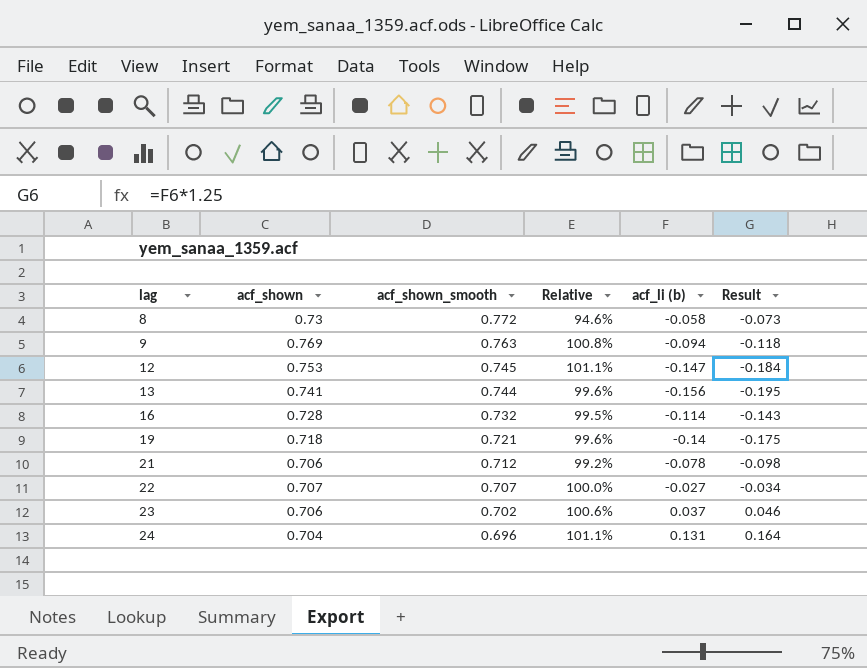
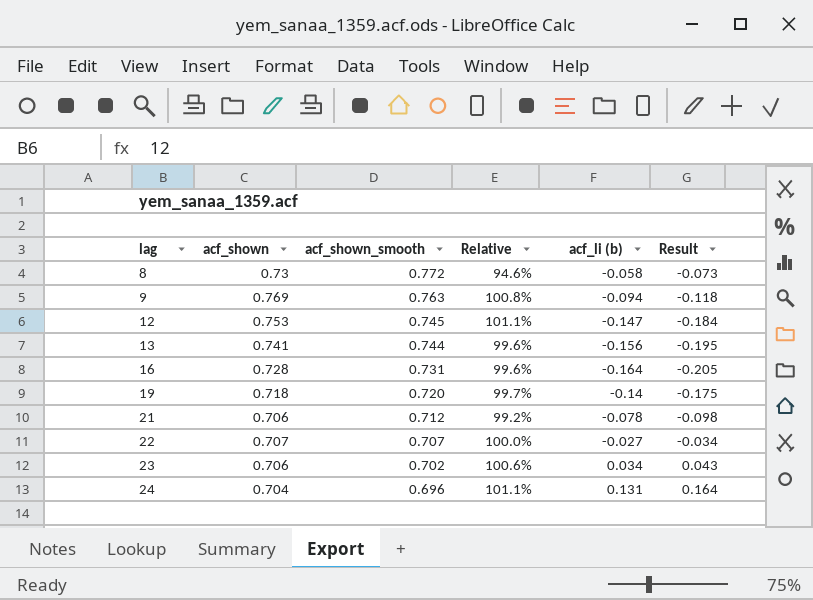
16 | acf_shown_smooth: 0.732 -> 0.731
16 | Relative: 99.5% -> 99.6%
16 | acf_li (b): -0.114 -> -0.164
16 | Result: -0.143 -> -0.205
19 | acf_shown_smooth: 0.721 -> 0.720
19 | Relative: 99.6% -> 99.7%
23 | acf_li (b): 0.037 -> 0.034
23 | Result: 0.046 -> 0.043

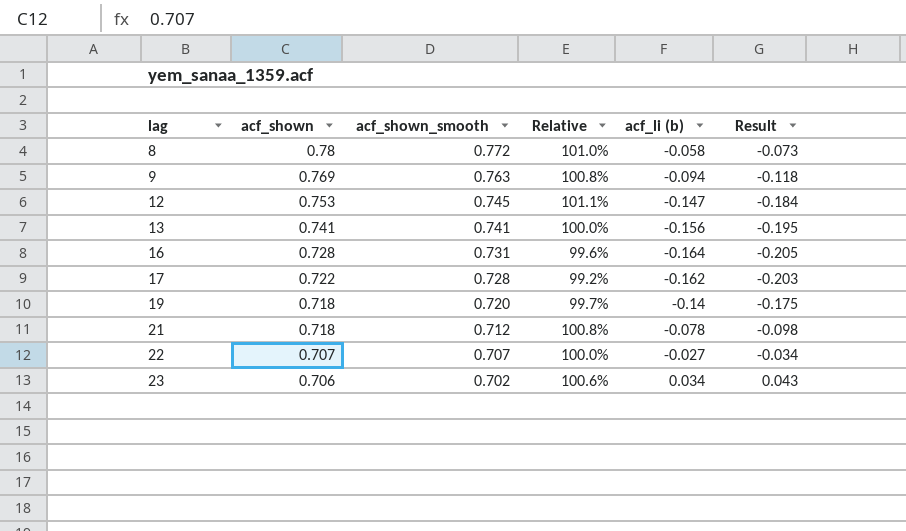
row 24: 0.704 | 0.696 | 101.1% | 0.131 | 0.164 -> none
8 | acf_shown: 0.73 -> 0.78
8 | Relative: 94.6% -> 101.0%
13 | acf_shown_smooth: 0.744 -> 0.741
13 | Relative: 99.6% -> 100.0%
row 17: none -> 0.722 | 0.728 | 99.2% | -0.162 | -0.203
21 | acf_shown: 0.706 -> 0.718
21 | Relative: 99.2% -> 100.8%

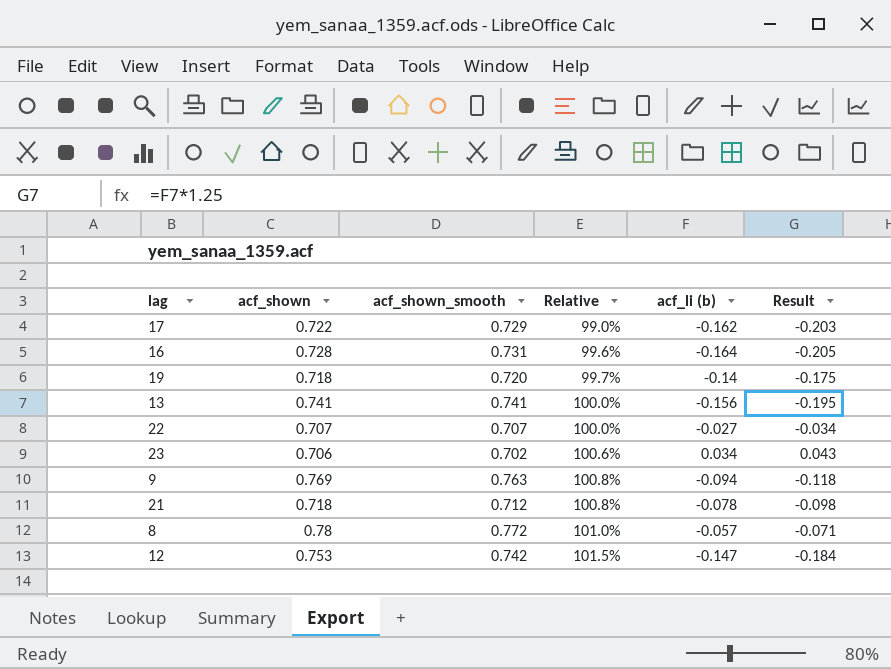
row order: lag ascending -> Relative ascending
17 | acf_shown_smooth: 0.728 -> 0.729
17 | Relative: 99.2% -> 99.0%
8 | acf_li (b): -0.058 -> -0.057
8 | Result: -0.073 -> -0.071
12 | acf_shown_smooth: 0.745 -> 0.742
12 | Relative: 101.1% -> 101.5%

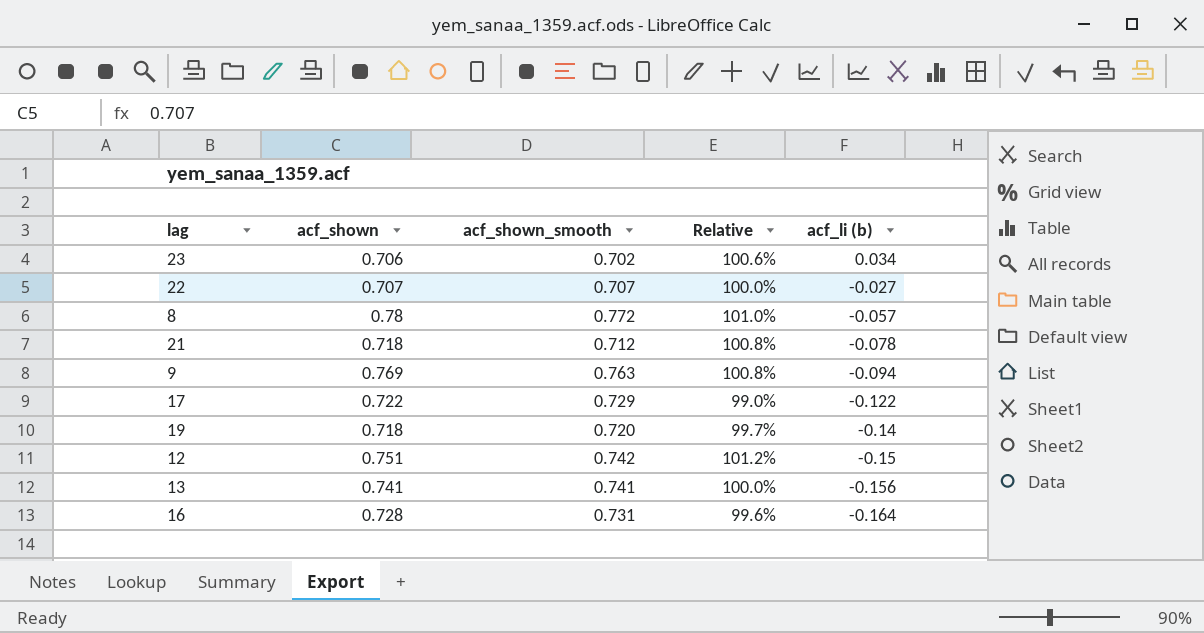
row order: Relative ascending -> acf_li (b) descending
column Result | formula: [acf_li (b)] * 1.25 -> none
17 | acf_li (b): -0.162 -> -0.122
12 | acf_shown: 0.753 -> 0.751
12 | Relative: 101.5% -> 101.2%
12 | acf_li (b): -0.147 -> -0.15

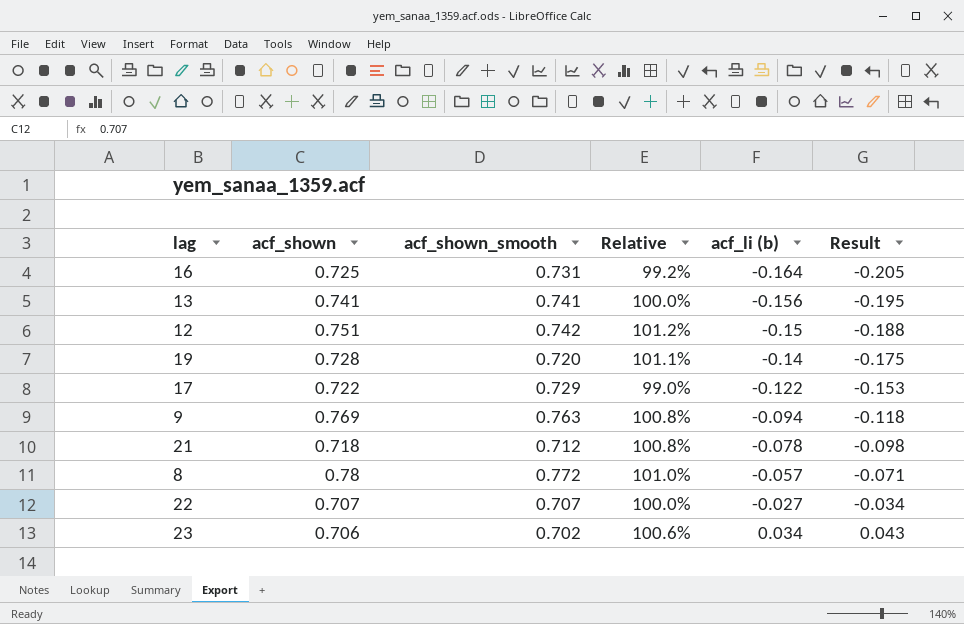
row order: acf_li (b) descending -> acf_li (b) ascending
column Result | formula: none -> [acf_li (b)] * 1.25
16 | acf_shown: 0.728 -> 0.725
16 | Relative: 99.6% -> 99.2%
19 | acf_shown: 0.718 -> 0.728
19 | Relative: 99.7% -> 101.1%

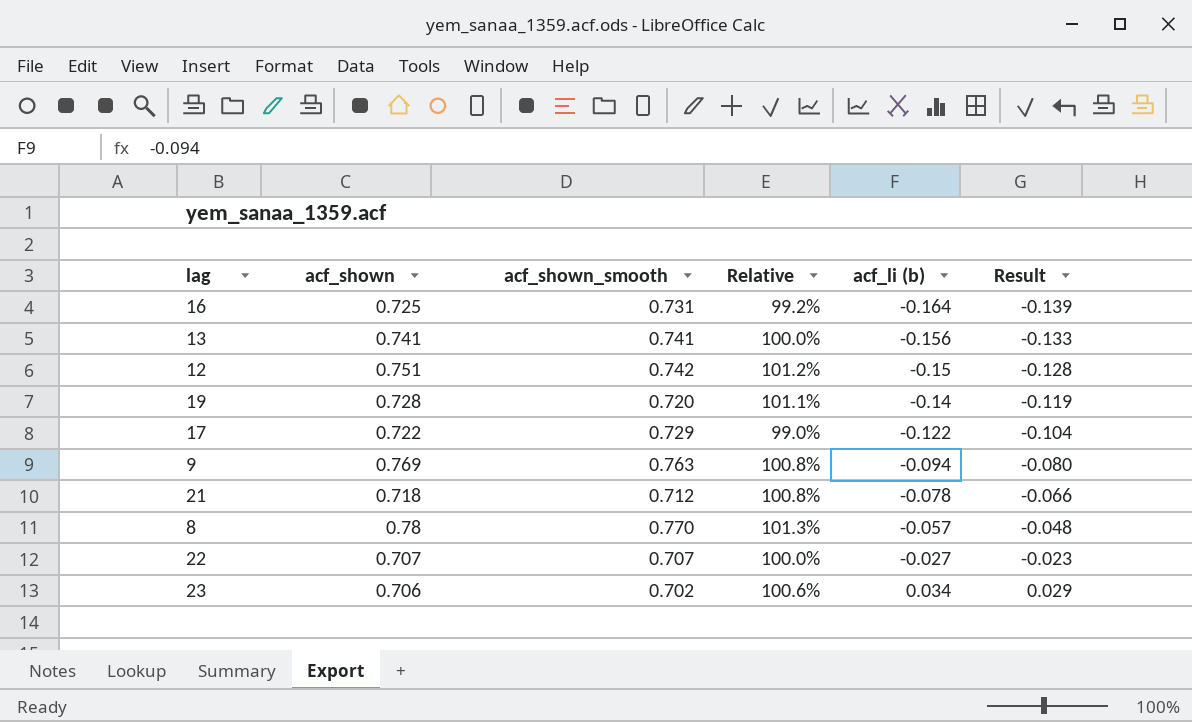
column Result | formula: [acf_li (b)] * 1.25 -> [acf_li (b)] * 0.85
8 | acf_shown_smooth: 0.772 -> 0.770
8 | Relative: 101.0% -> 101.3%

